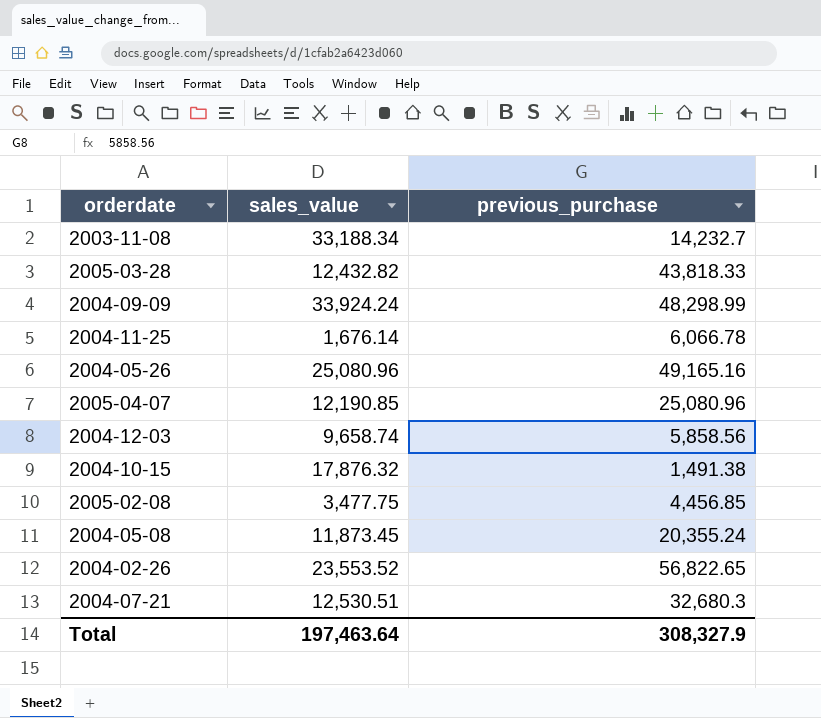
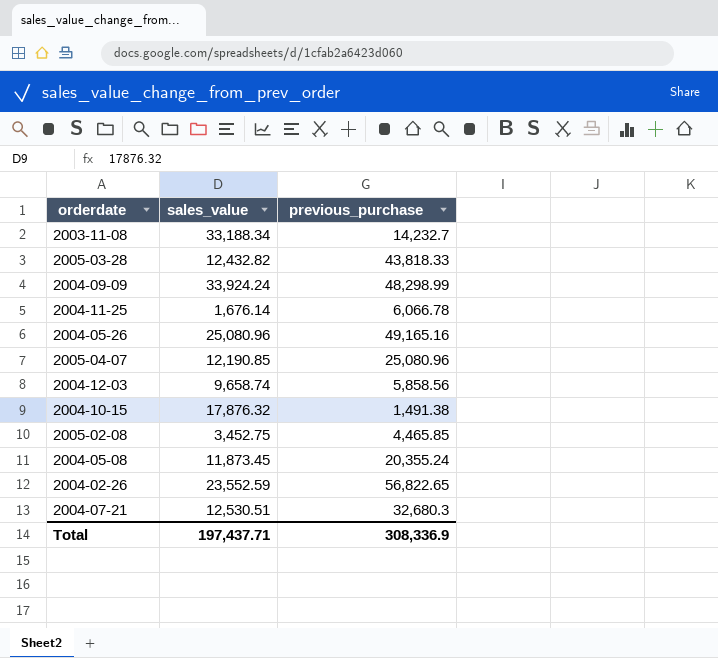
2005-02-08 | sales_value: 3,477.75 -> 3,452.75
2005-02-08 | previous_purchase: 4,456.85 -> 4,465.85
2004-02-26 | sales_value: 23,553.52 -> 23,552.59
Total | sales_value: 197,463.64 -> 197,437.71
Total | previous_purchase: 308,327.9 -> 308,336.9

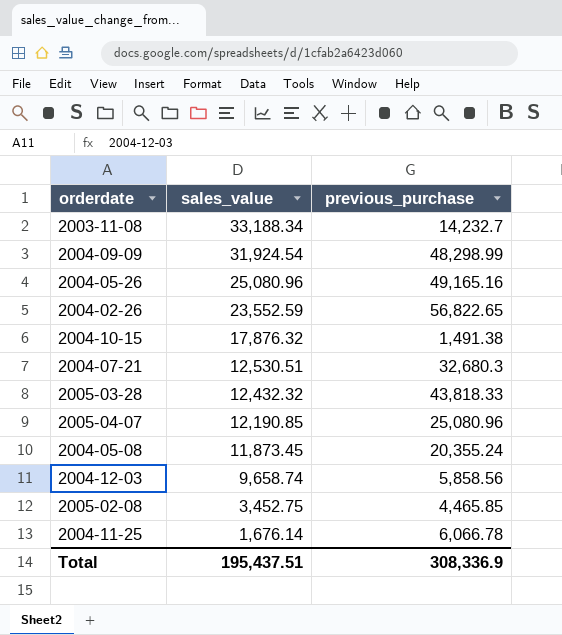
row order: none -> sales_value descending
2004-09-09 | sales_value: 33,924.24 -> 31,924.54
2005-03-28 | sales_value: 12,432.82 -> 12,432.32
Total | sales_value: 197,437.71 -> 195,437.51

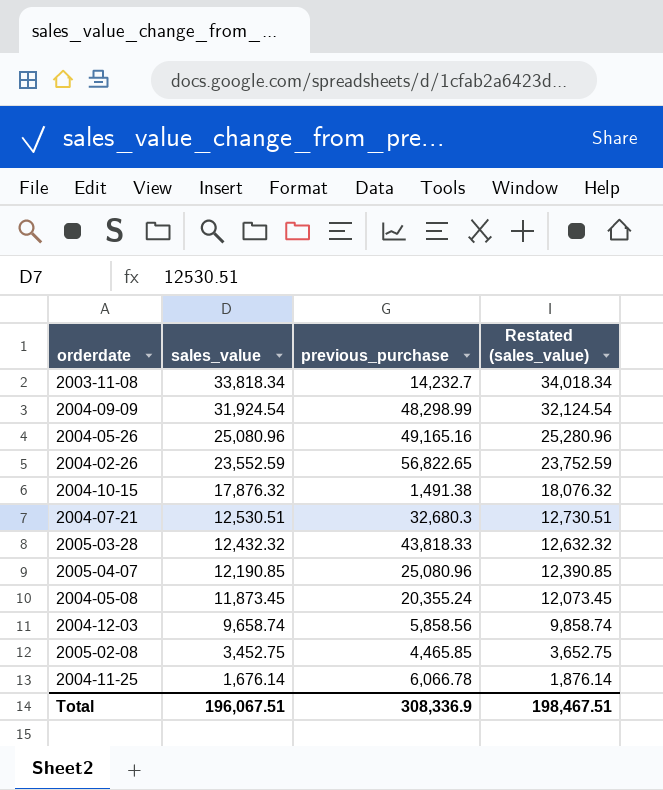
column Restated (sales_value) | formula: none -> [sales_value] + 200
2003-11-08 | sales_value: 33,188.34 -> 33,818.34
Total | sales_value: 195,437.51 -> 196,067.51

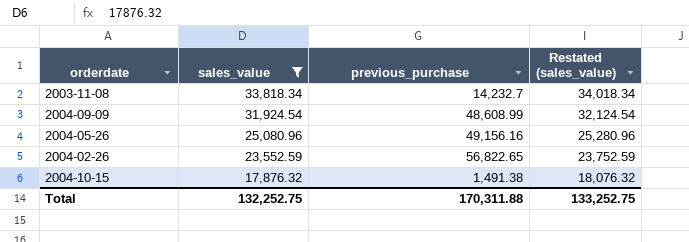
filter: none -> sales_value >= 17,876.32
2004-09-09 | previous_purchase: 48,298.99 -> 48,608.99
2004-05-26 | previous_purchase: 49,165.16 -> 49,156.16
Total | sales_value: 196,067.51 -> 132,252.75
Total | previous_purchase: 308,336.9 -> 170,311.88
Total | Restated (sales_value): 198,467.51 -> 133,252.75

